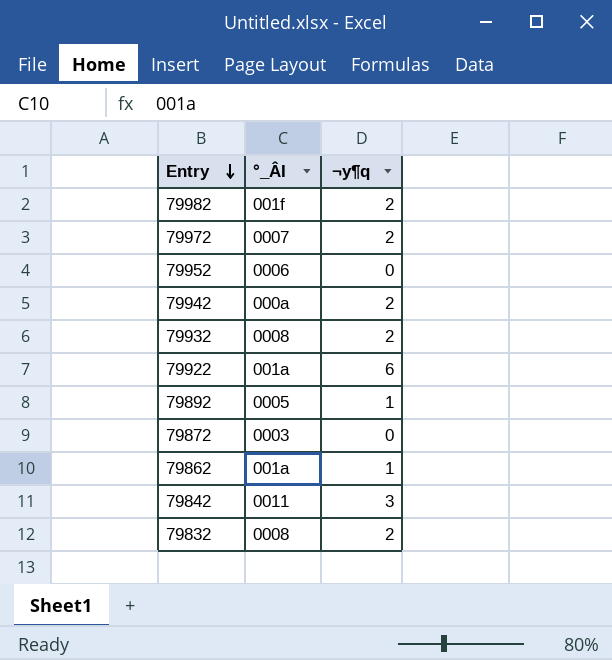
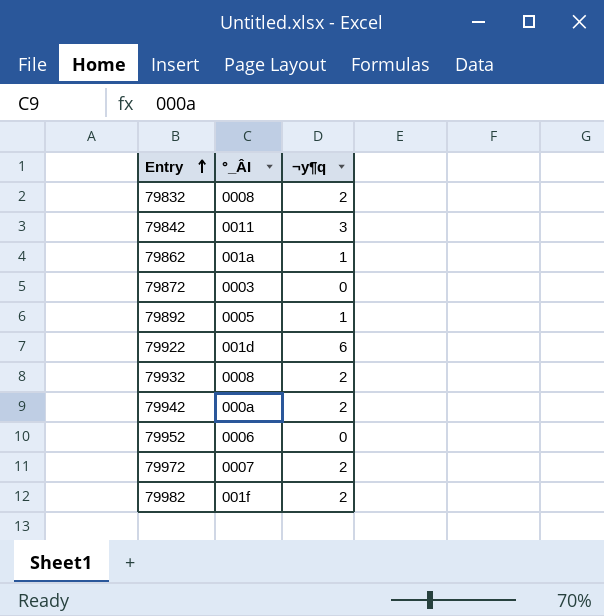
row order: Entry descending -> Entry ascending
79922 | °_ÂI: 001a -> 001d

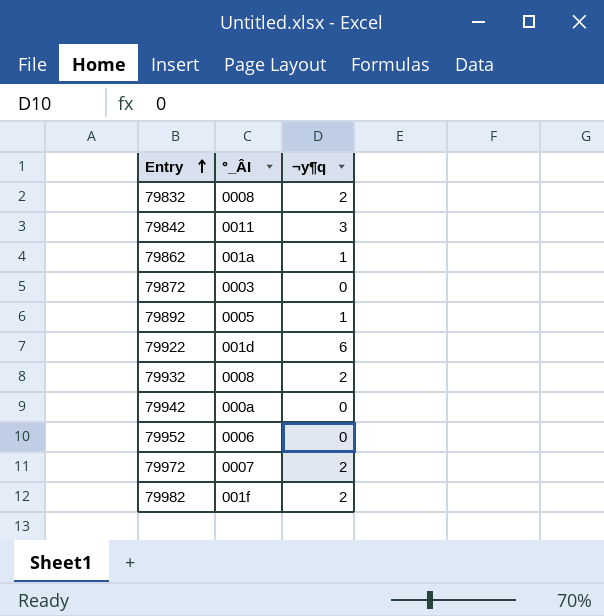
79942 | ¬y¶q: 2 -> 0

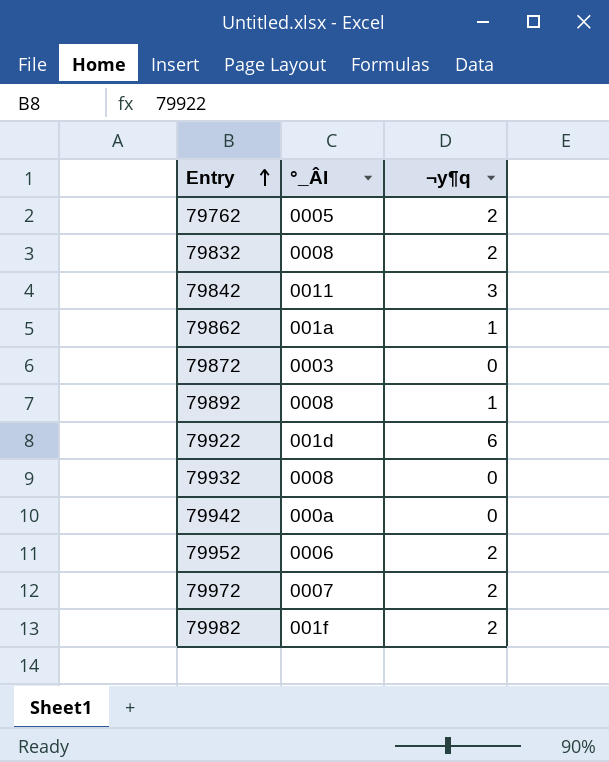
row 79762: none -> 0005 | 2
79892 | °_ÂI: 0005 -> 0008
79932 | ¬y¶q: 2 -> 0
79952 | ¬y¶q: 0 -> 2

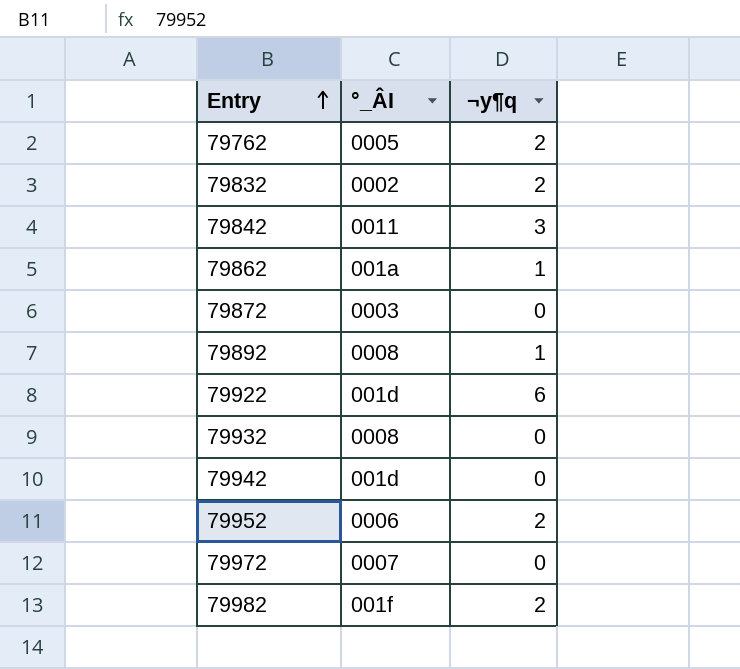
79832 | °_ÂI: 0008 -> 0002
79942 | °_ÂI: 000a -> 001d
79972 | ¬y¶q: 2 -> 0

